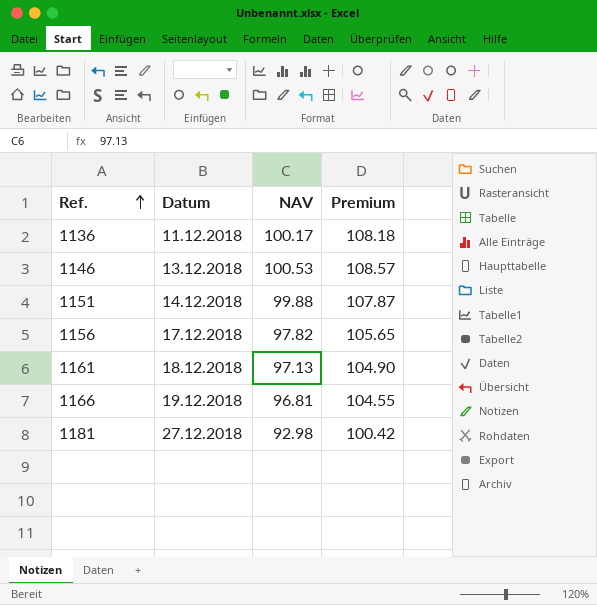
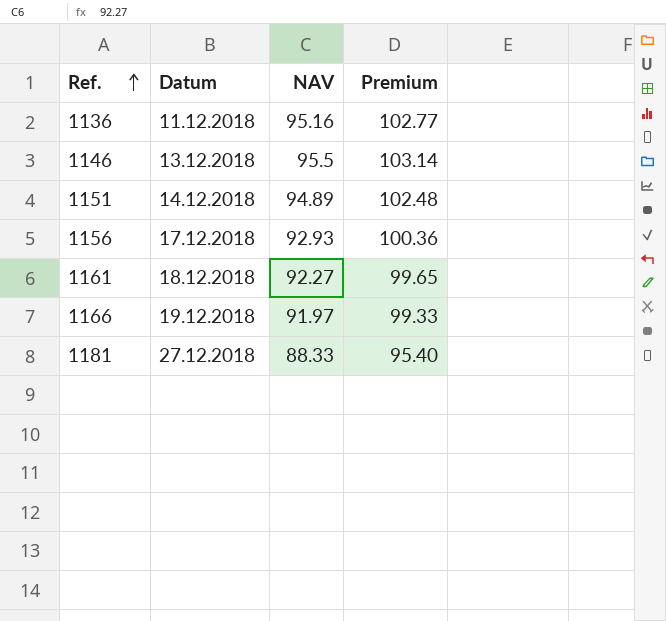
1136 | NAV: 100.17 -> 95.16
1136 | Premium: 108.18 -> 102.77
1146 | NAV: 100.53 -> 95.5
1146 | Premium: 108.57 -> 103.14
1151 | NAV: 99.88 -> 94.89
1151 | Premium: 107.87 -> 102.48
1156 | NAV: 97.82 -> 92.93
1156 | Premium: 105.65 -> 100.36
1161 | NAV: 97.13 -> 92.27
1161 | Premium: 104.90 -> 99.65
1166 | NAV: 96.81 -> 91.97
1166 | Premium: 104.55 -> 99.33
1181 | NAV: 92.98 -> 88.33
1181 | Premium: 100.42 -> 95.40

